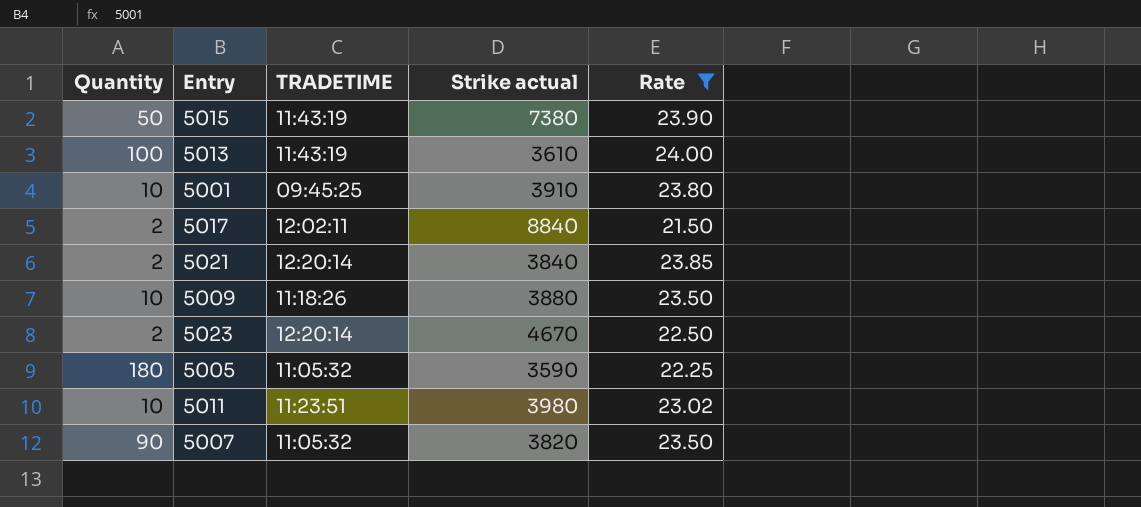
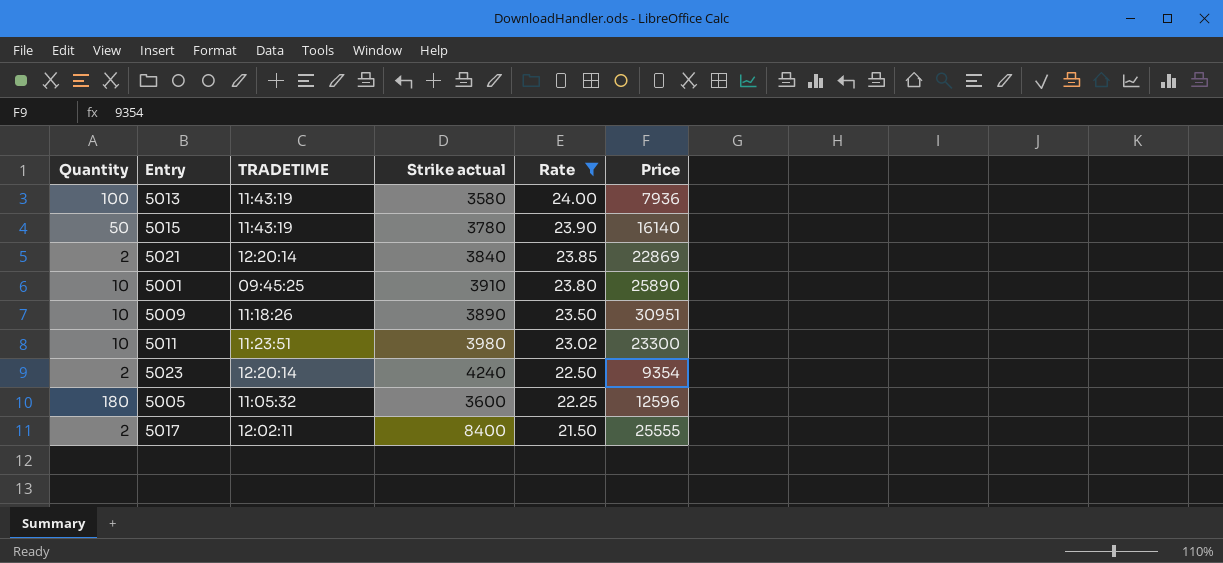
row order: none -> Rate descending
column Price | position: none -> 6
row 5007: 90 | 11:05:32 | 3820 | 23.50 -> none
5013 | Strike actual: 3610 -> 3580
5015 | Strike actual: 7380 -> 3780
5009 | Strike actual: 3880 -> 3890
5023 | Strike actual: 4670 -> 4240
5005 | Strike actual: 3590 -> 3600
5017 | Strike actual: 8840 -> 8400

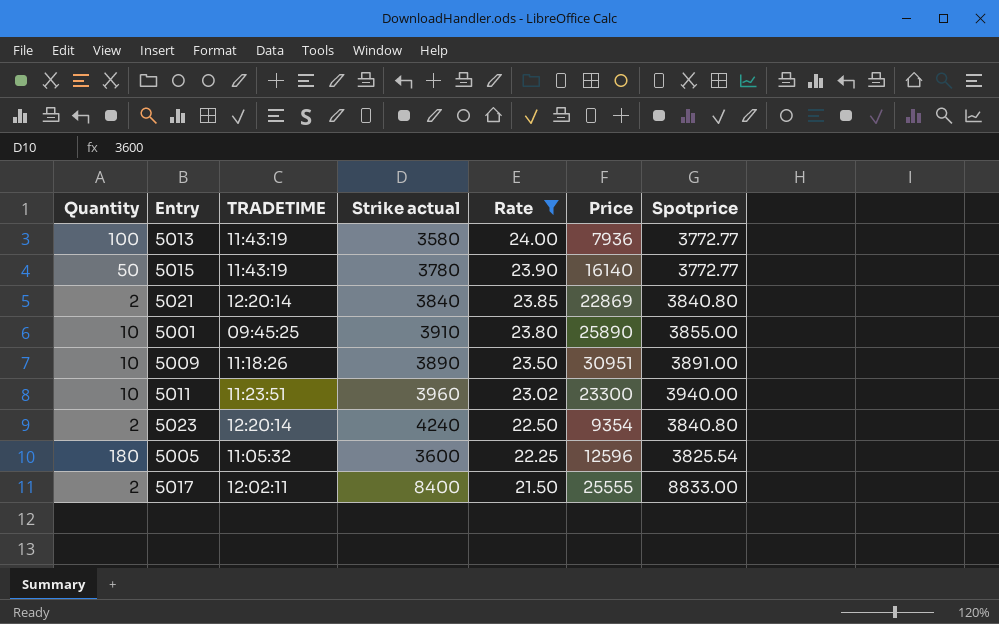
column Spotprice | position: none -> 7
5011 | Strike actual: 3980 -> 3960

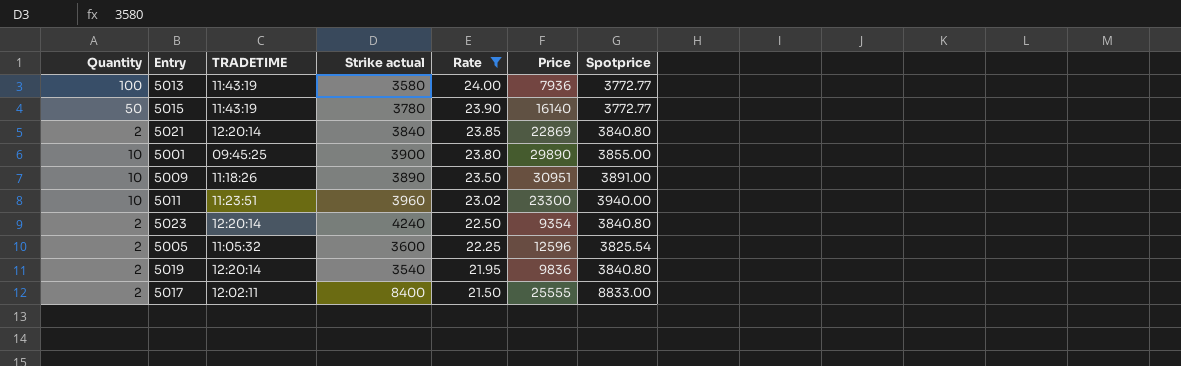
5001 | Strike actual: 3910 -> 3900
5001 | Price: 25890 -> 29890
5005 | Quantity: 180 -> 2
row 5019: none -> 2 | 12:20:14 | 3540 | 21.95 | 9836 | 3840.80

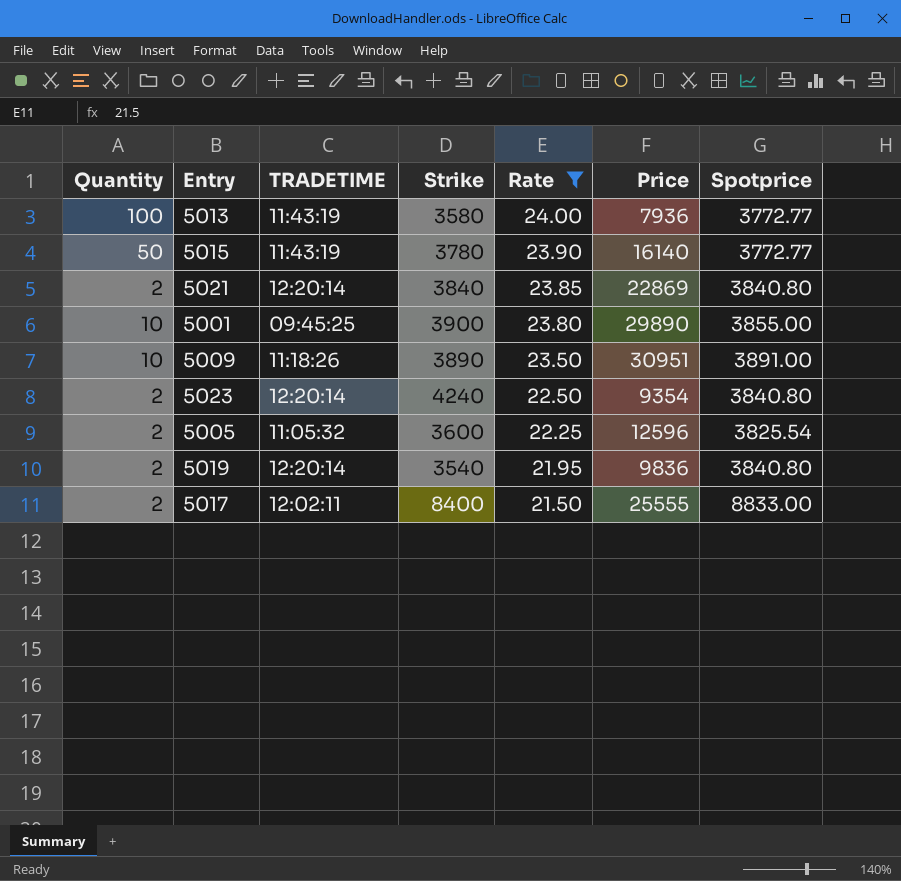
column name: Strike actual -> Strike
row 5011: 10 | 11:23:51 | 3960 | 23.02 | 23300 | 3940.00 -> none

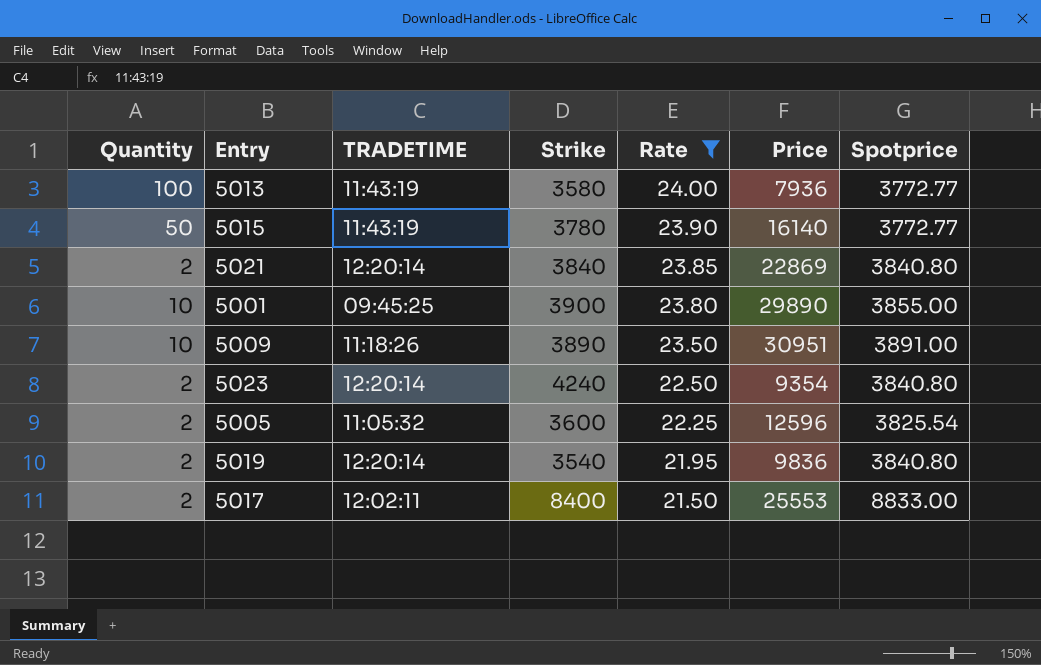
5017 | Price: 25555 -> 25553

